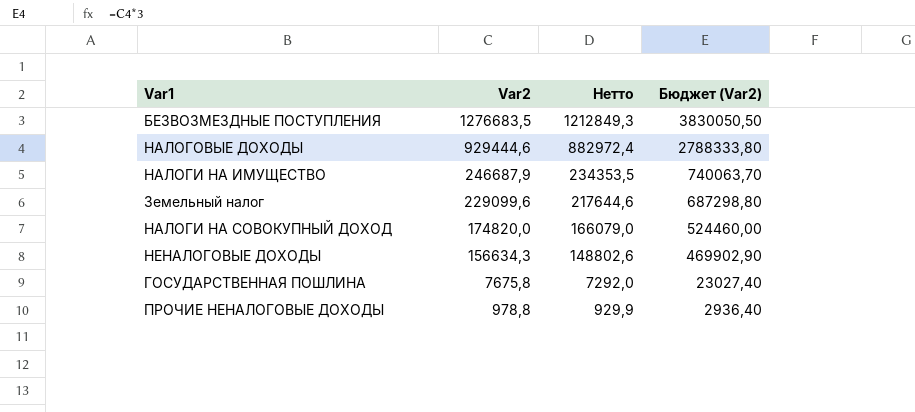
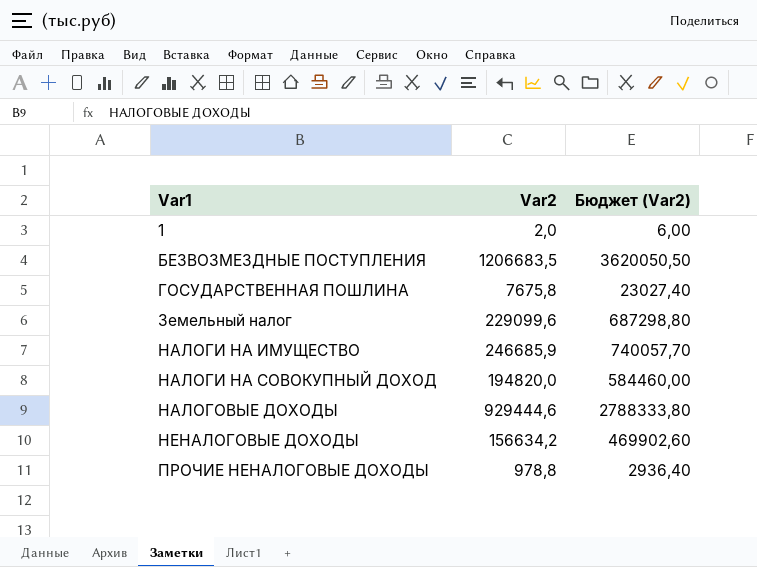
row order: Var2 descending -> Var1 ascending
column Нетто | formula: [Var2] * 0,95 -> none
row 1: none -> 2,0 | 6,00
БЕЗВОЗМЕЗДНЫЕ ПОСТУПЛЕНИЯ | Var2: 1276683,5 -> 1206683,5
БЕЗВОЗМЕЗДНЫЕ ПОСТУПЛЕНИЯ | Бюджет (Var2): 3830050,50 -> 3620050,50
НАЛОГИ НА ИМУЩЕСТВО | Var2: 246687,9 -> 246685,9
НАЛОГИ НА ИМУЩЕСТВО | Бюджет (Var2): 740063,70 -> 740057,70
НАЛОГИ НА СОВОКУПНЫЙ ДОХОД | Var2: 174820,0 -> 194820,0
НАЛОГИ НА СОВОКУПНЫЙ ДОХОД | Бюджет (Var2): 524460,00 -> 584460,00
НЕНАЛОГОВЫЕ ДОХОДЫ | Var2: 156634,3 -> 156634,2
НЕНАЛОГОВЫЕ ДОХОДЫ | Бюджет (Var2): 469902,90 -> 469902,60

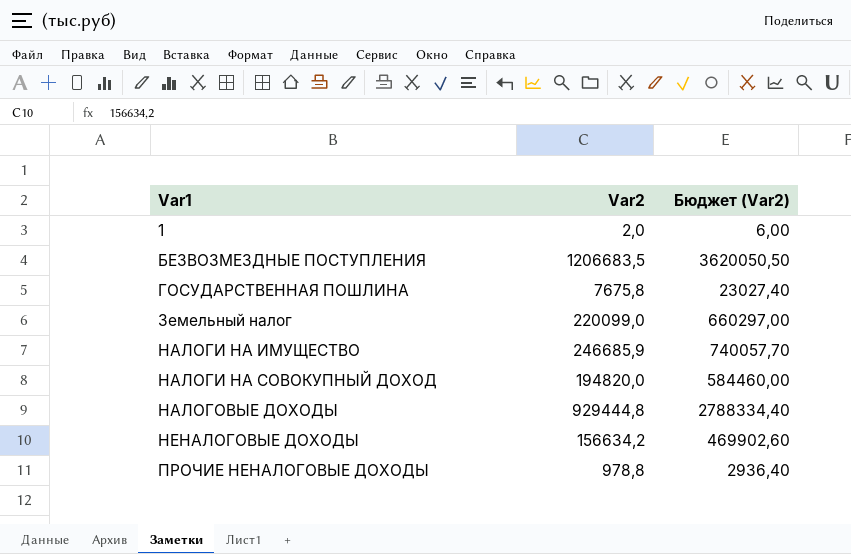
Земельный налог | Var2: 229099,6 -> 220099,0
Земельный налог | Бюджет (Var2): 687298,80 -> 660297,00
НАЛОГОВЫЕ ДОХОДЫ | Var2: 929444,6 -> 929444,8
НАЛОГОВЫЕ ДОХОДЫ | Бюджет (Var2): 2788333,80 -> 2788334,40

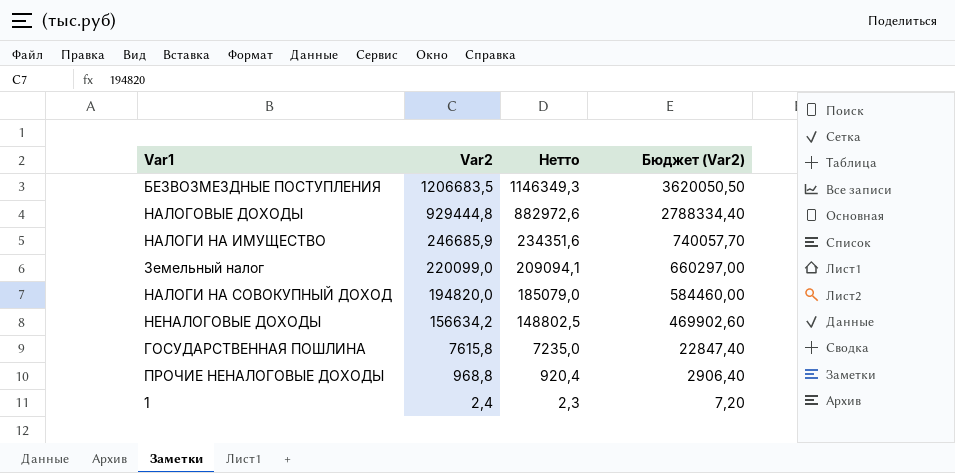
row order: Var1 ascending -> Var2 descending
column Нетто | formula: none -> [Var2] * 0,95
ГОСУДАРСТВЕННАЯ ПОШЛИНА | Var2: 7675,8 -> 7615,8
ГОСУДАРСТВЕННАЯ ПОШЛИНА | Бюджет (Var2): 23027,40 -> 22847,40
ПРОЧИЕ НЕНАЛОГОВЫЕ ДОХОДЫ | Var2: 978,8 -> 968,8
ПРОЧИЕ НЕНАЛОГОВЫЕ ДОХОДЫ | Бюджет (Var2): 2936,40 -> 2906,40
1 | Var2: 2,0 -> 2,4
1 | Бюджет (Var2): 6,00 -> 7,20

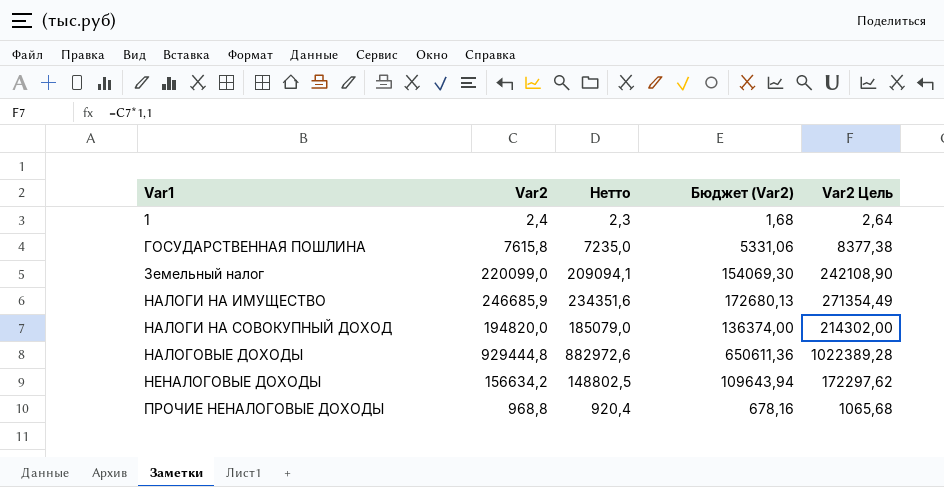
row order: Var2 descending -> Var1 ascending
column Бюджет (Var2) | formula: [Var2] * 3 -> [Var2] * 0,7
column Var2 Цель | formula: none -> [Var2] * 1,1
row БЕЗВОЗМЕЗДНЫЕ ПОСТУПЛЕНИЯ: 1206683,5 | 1146349,3 | 3620050,50 -> none

